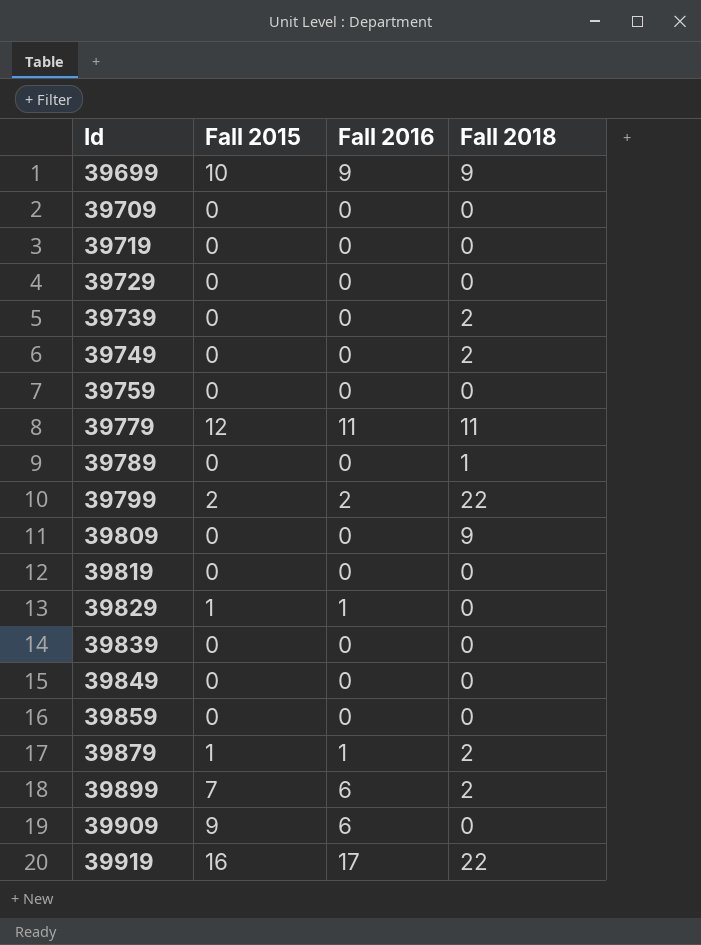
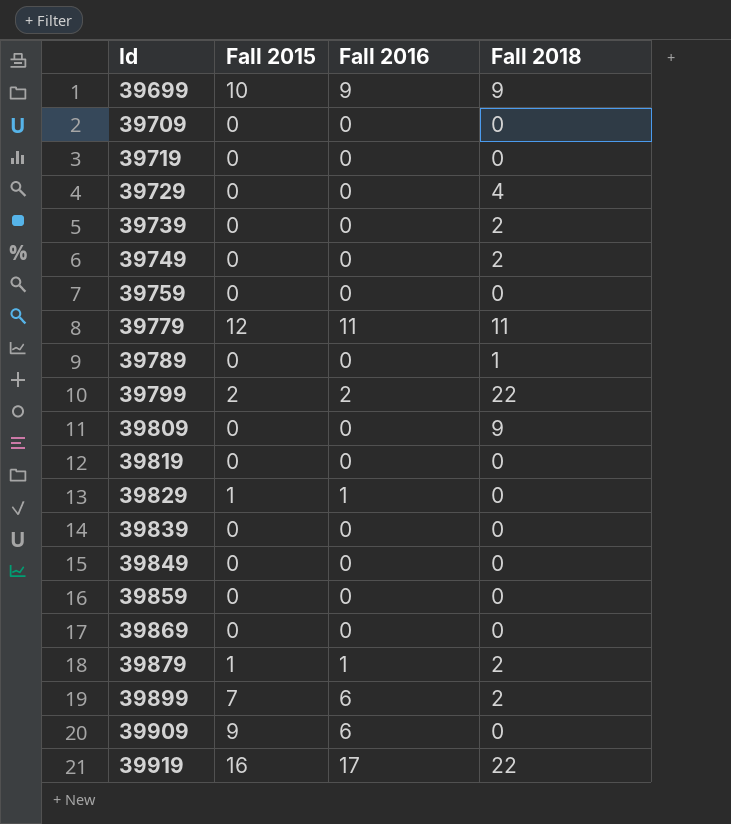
39729 | Fall 2018: 0 -> 4
row 39869: none -> 0 | 0 | 0

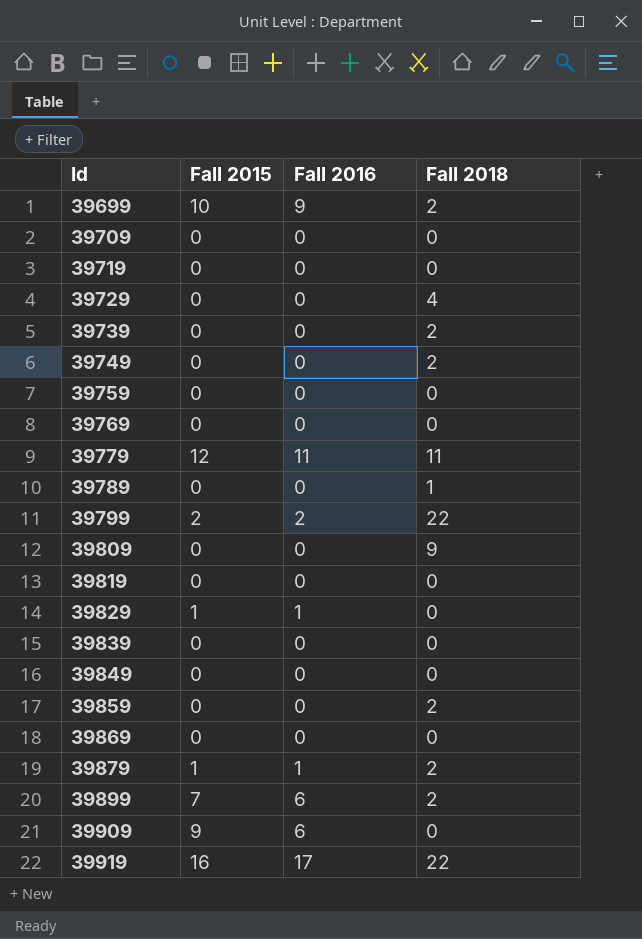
39699 | Fall 2018: 9 -> 2
row 39769: none -> 0 | 0 | 0
39859 | Fall 2018: 0 -> 2

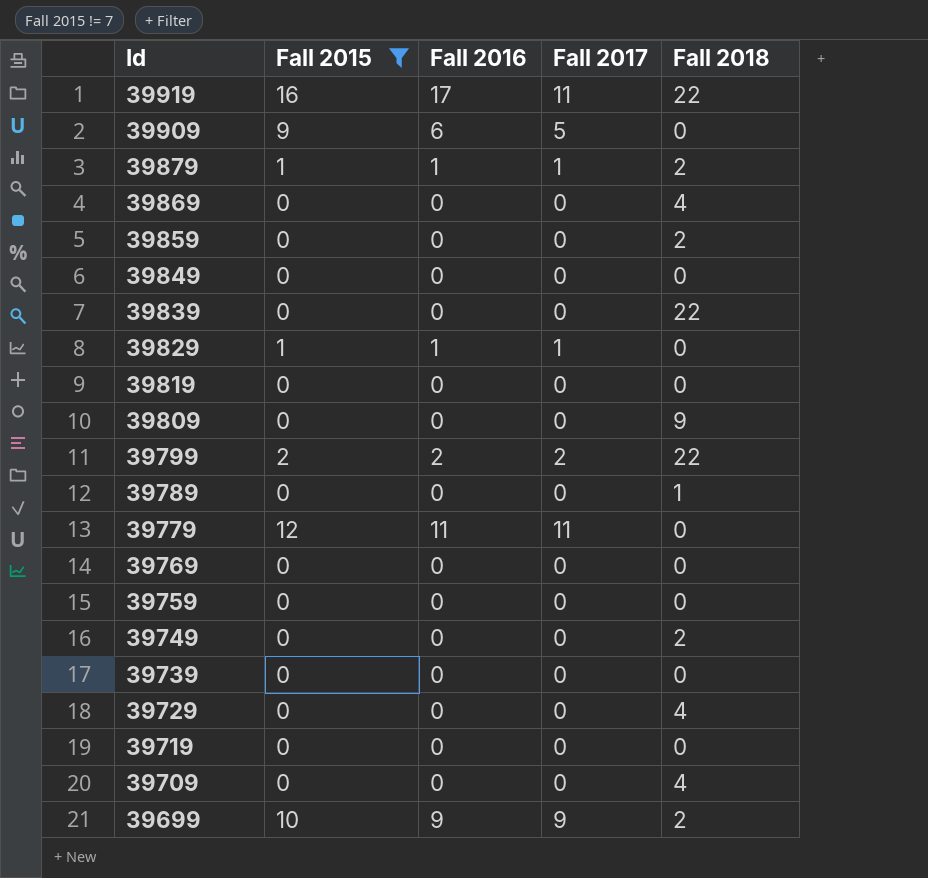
filter: none -> Fall 2015 != 7
row order: Id ascending -> Id descending
column Fall 2017 | position: none -> 4
39869 | Fall 2018: 0 -> 4
39839 | Fall 2018: 0 -> 22
39779 | Fall 2018: 11 -> 0
39739 | Fall 2018: 2 -> 0
39709 | Fall 2018: 0 -> 4

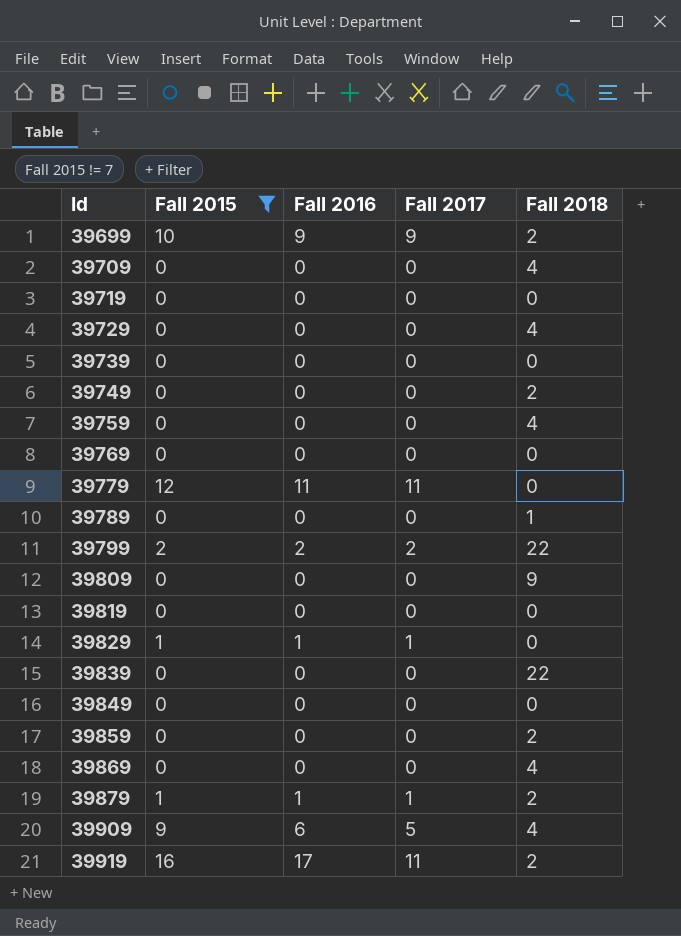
row order: Id descending -> Id ascending
39759 | Fall 2018: 0 -> 4
39909 | Fall 2018: 0 -> 4
39919 | Fall 2018: 22 -> 2

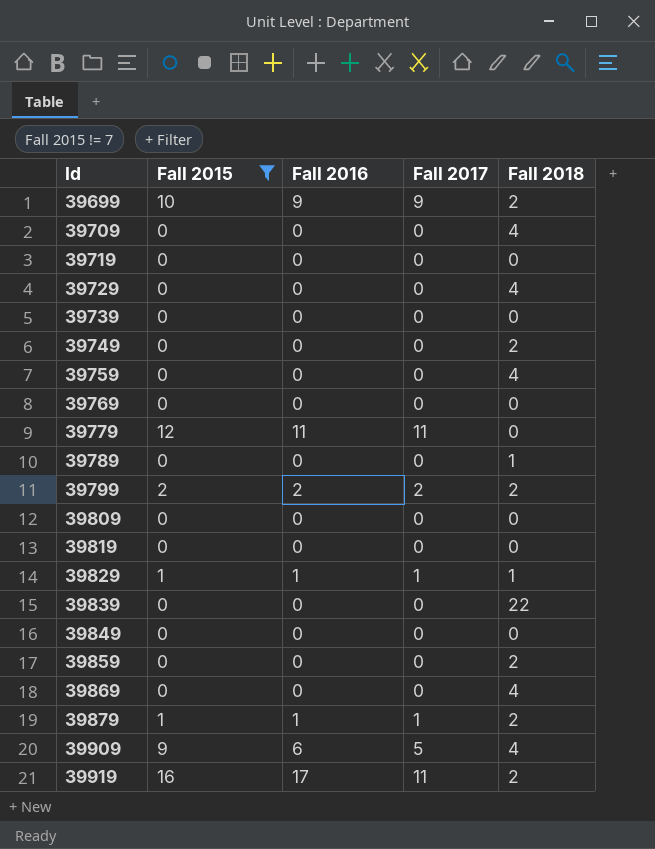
39799 | Fall 2018: 22 -> 2
39809 | Fall 2018: 9 -> 0
39829 | Fall 2018: 0 -> 1

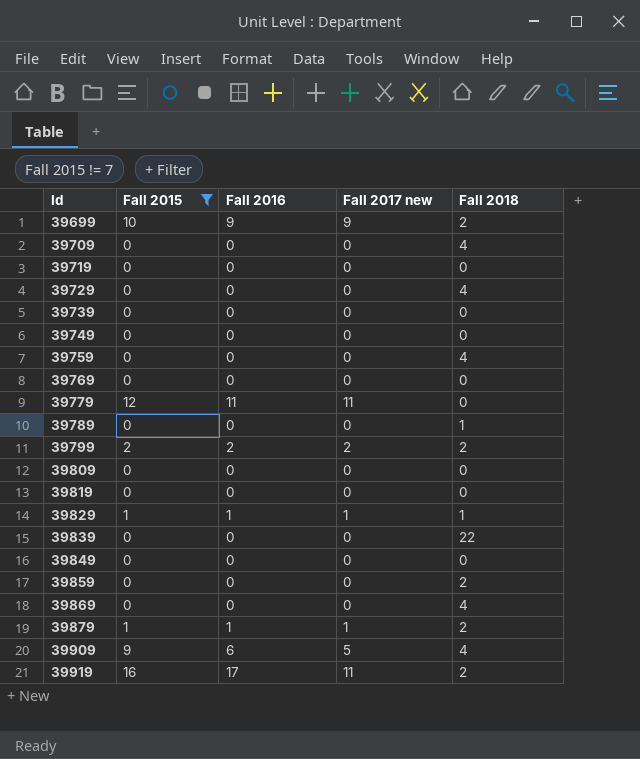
column name: Fall 2017 -> Fall 2017 new
39749 | Fall 2018: 2 -> 0

